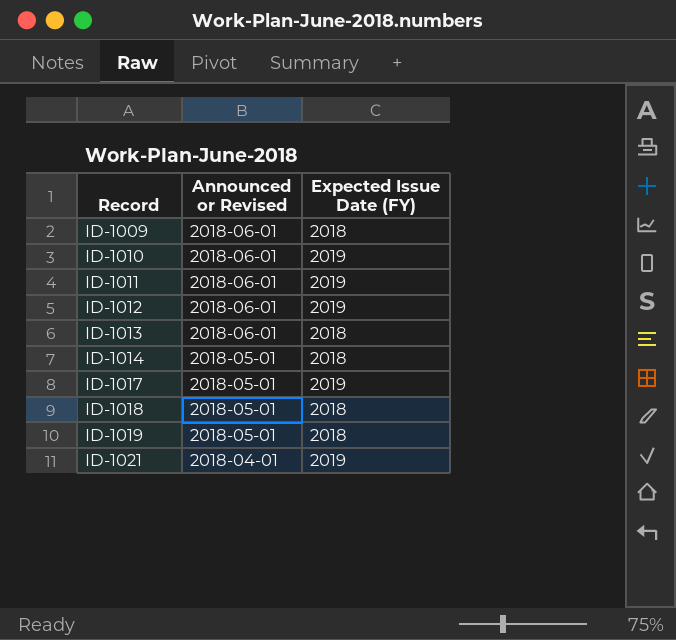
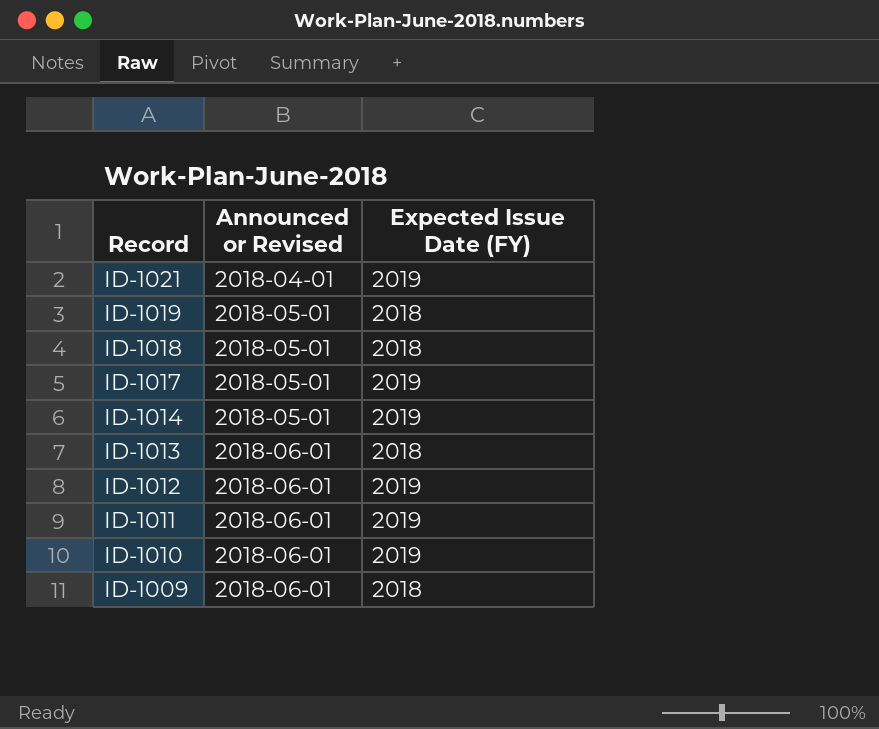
row order: Record ascending -> Record descending
ID-1014 | Expected Issue Date (FY): 2018 -> 2019

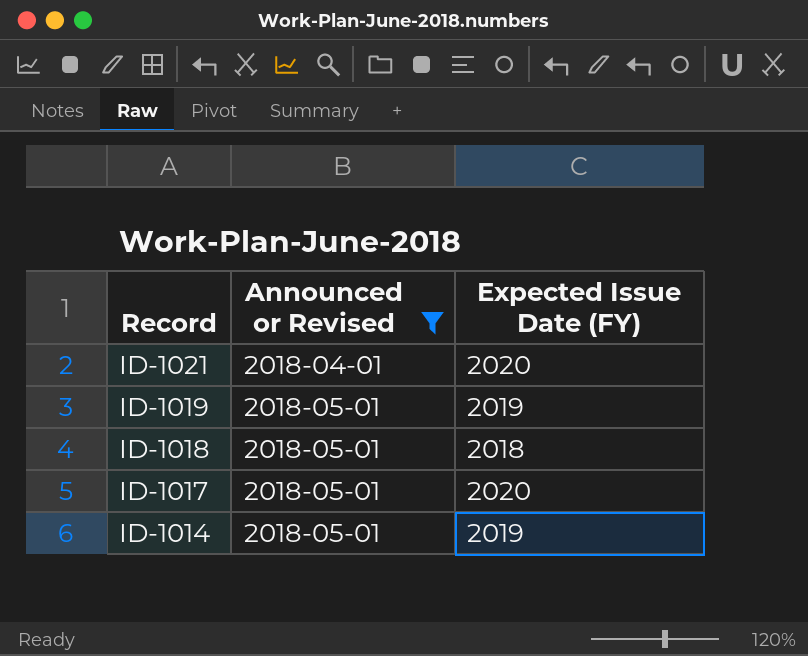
filter: none -> Announced or Revised != 2018-06-01
ID-1021 | Expected Issue Date (FY): 2019 -> 2020
ID-1019 | Expected Issue Date (FY): 2018 -> 2019
ID-1017 | Expected Issue Date (FY): 2019 -> 2020

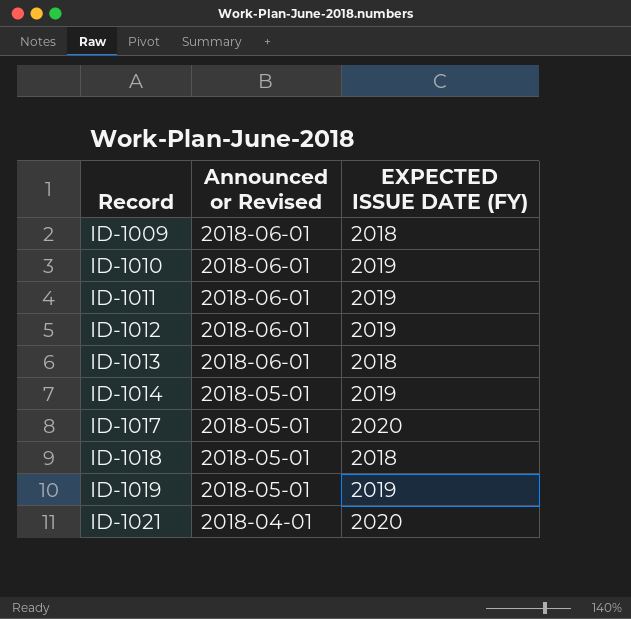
filter: Announced or Revised != 2018-06-01 -> none
row order: Record descending -> Record ascending
column name: Expected Issue Date (FY) -> EXPECTED ISSUE DATE (FY)

